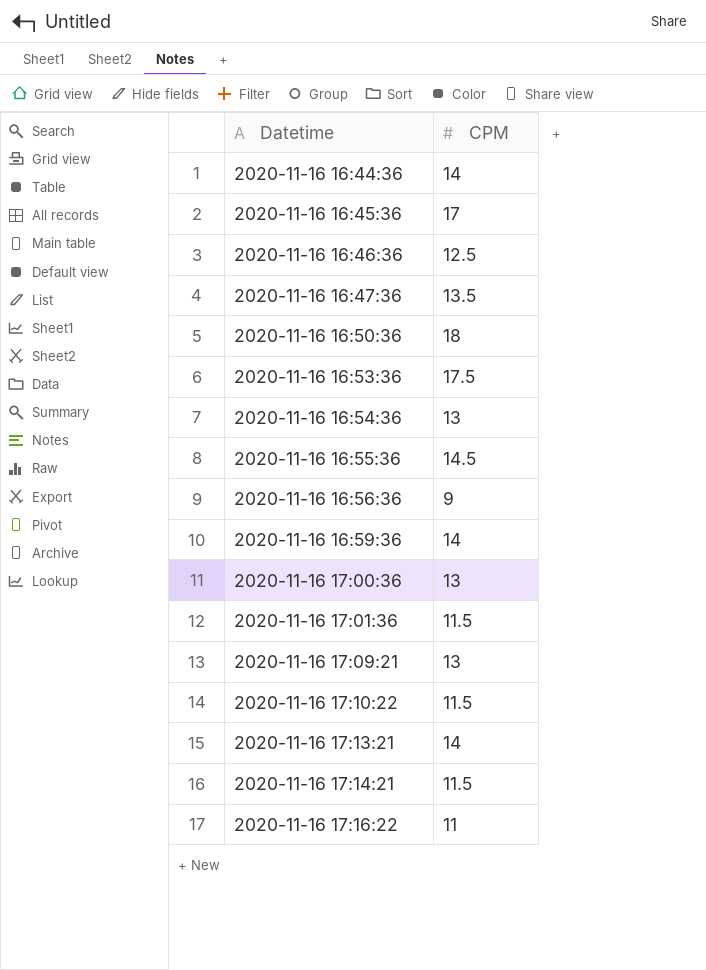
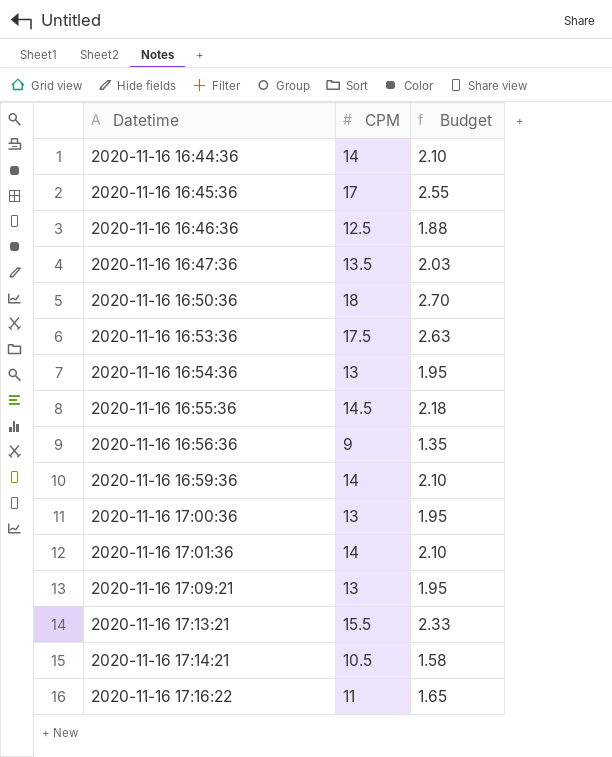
column Budget | formula: none -> [CPM] * 0.15
row 2020-11-16 17:10:22: 11.5 -> none
2020-11-16 17:01:36 | CPM: 11.5 -> 14
2020-11-16 17:13:21 | CPM: 14 -> 15.5
2020-11-16 17:14:21 | CPM: 11.5 -> 10.5

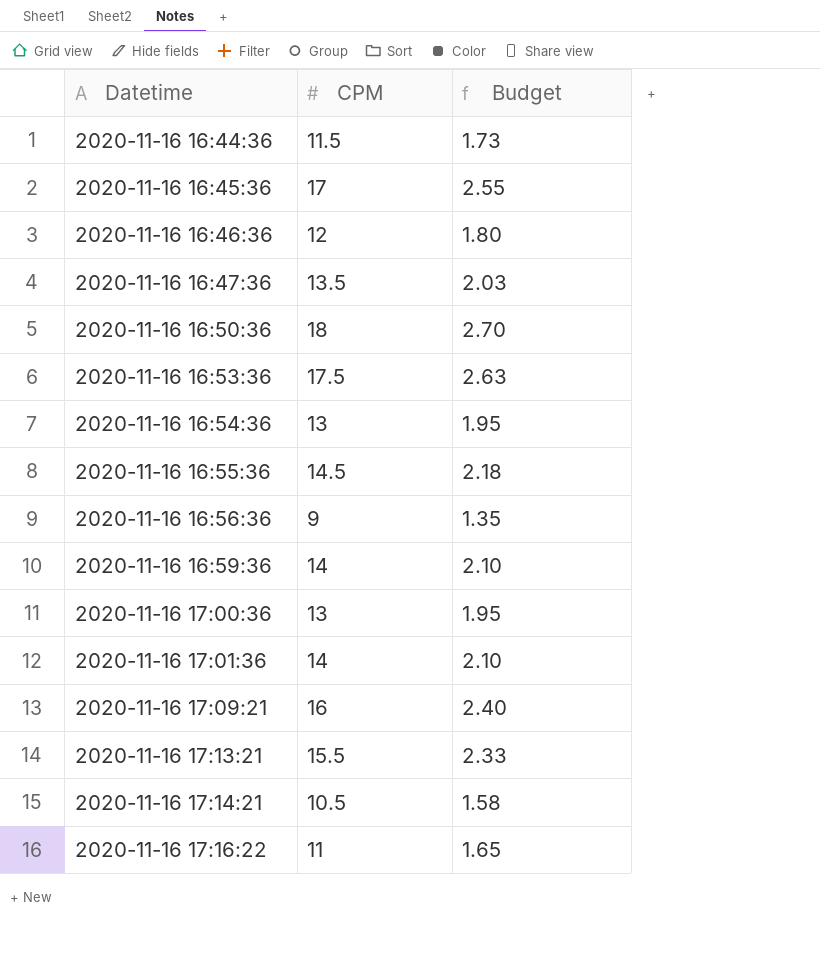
2020-11-16 16:44:36 | CPM: 14 -> 11.5
2020-11-16 16:44:36 | Budget: 2.10 -> 1.73
2020-11-16 16:46:36 | CPM: 12.5 -> 12
2020-11-16 16:46:36 | Budget: 1.88 -> 1.80
2020-11-16 17:09:21 | CPM: 13 -> 16
2020-11-16 17:09:21 | Budget: 1.95 -> 2.40

